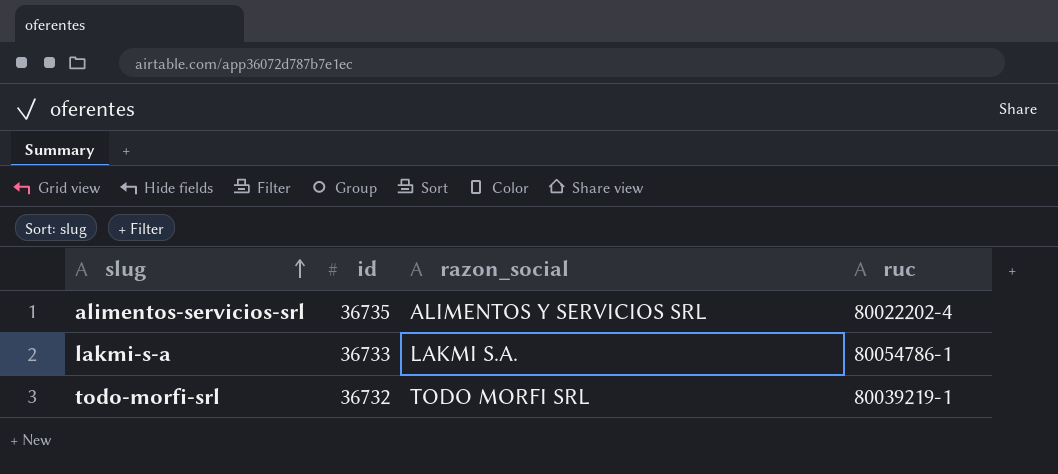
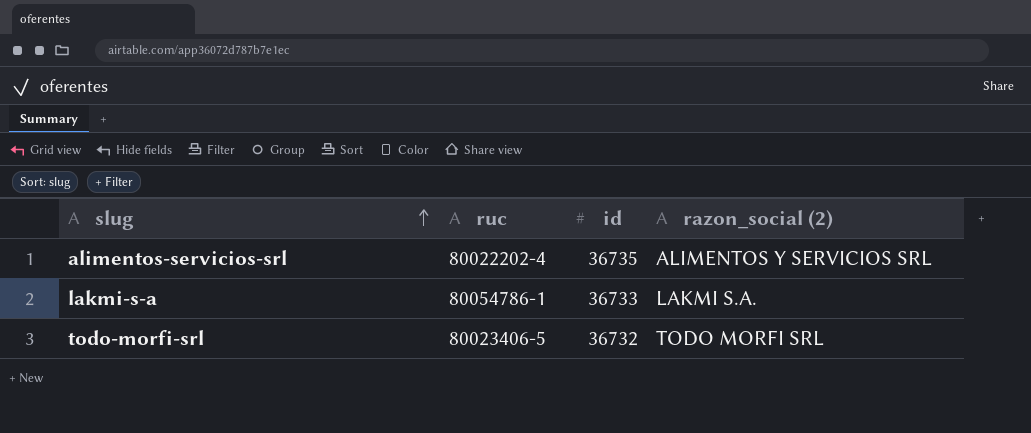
column ruc | position: 4 -> 2
column name: razon_social -> razon_social (2)
todo-morfi-srl | ruc: 80039219-1 -> 80023406-5

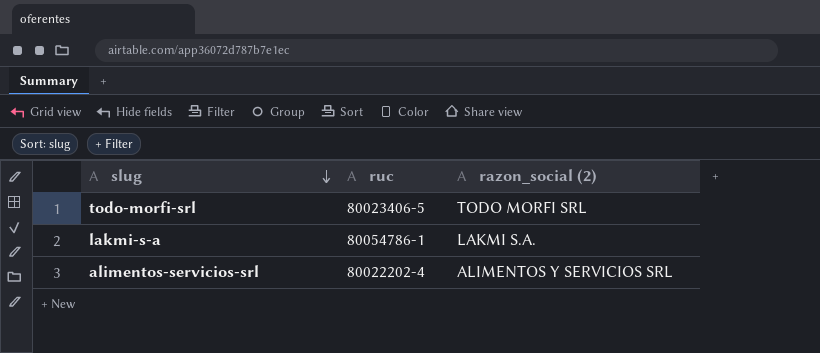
row order: slug ascending -> slug descending
column id | position: 3 -> none

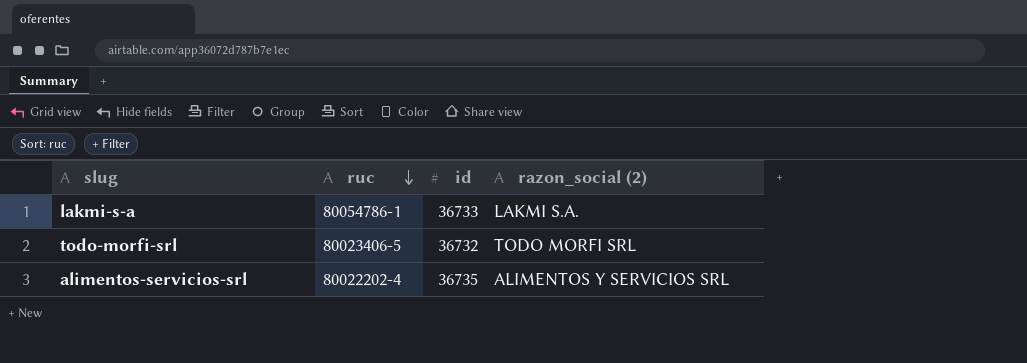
row order: slug descending -> ruc descending
column id | position: none -> 3

